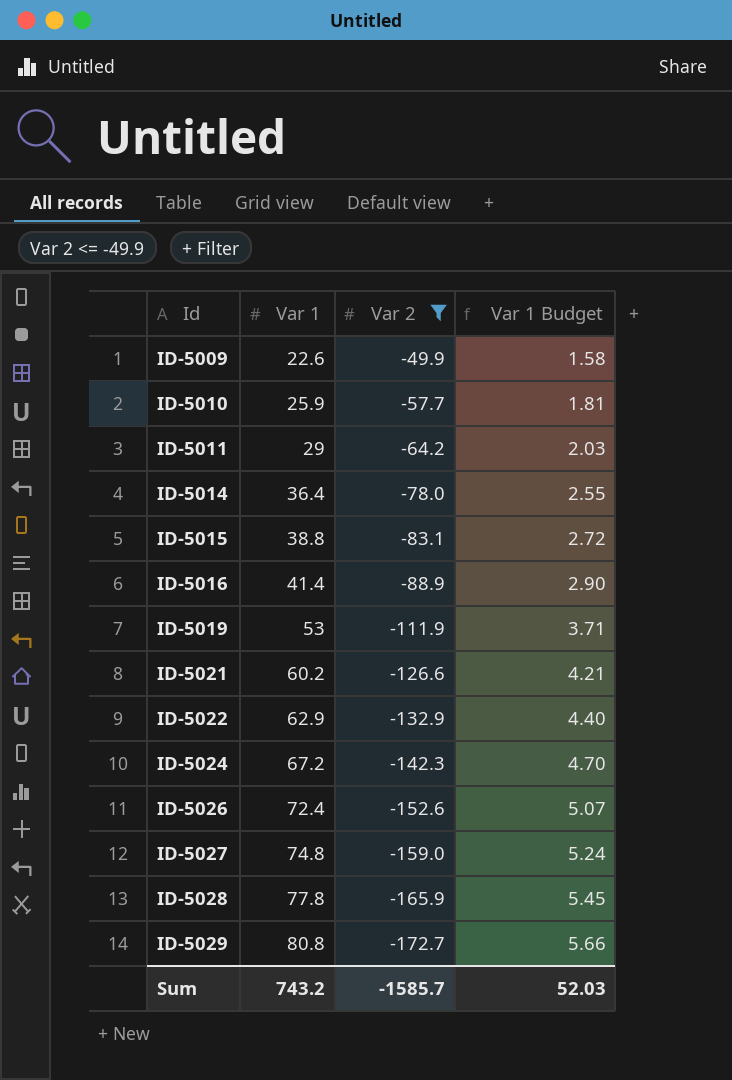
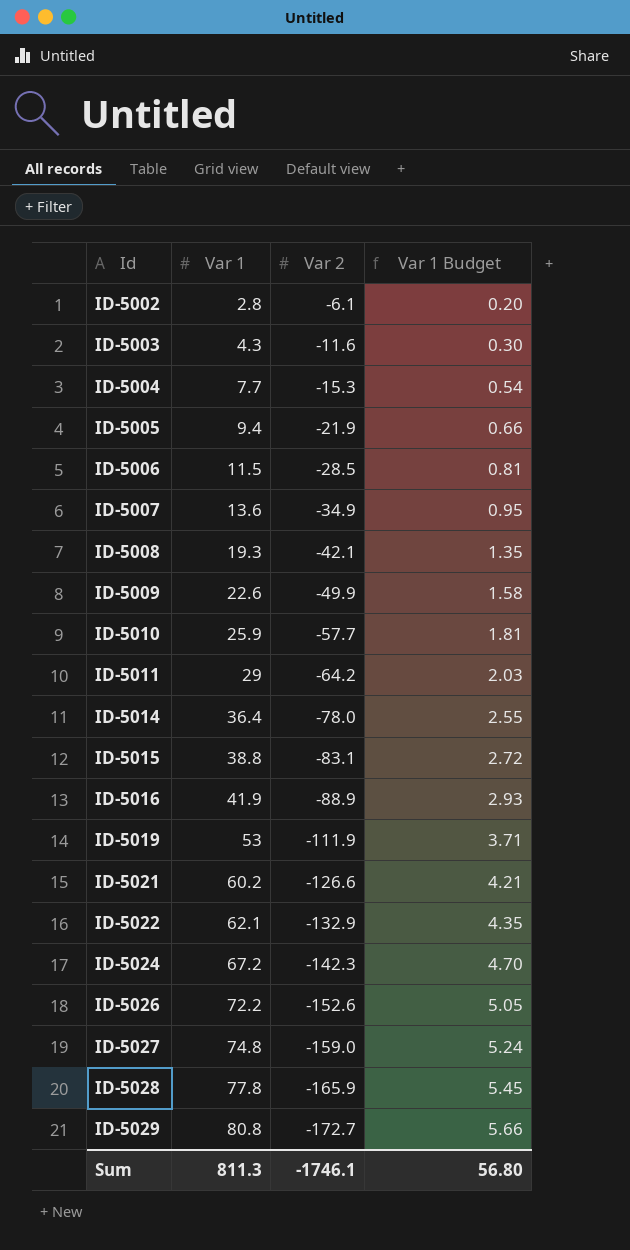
filter: Var 2 <= -49.9 -> none
ID-5016 | Var 1: 41.4 -> 41.9
ID-5016 | Var 1 Budget: 2.90 -> 2.93
ID-5022 | Var 1: 62.9 -> 62.1
ID-5022 | Var 1 Budget: 4.40 -> 4.35
ID-5026 | Var 1: 72.4 -> 72.2
ID-5026 | Var 1 Budget: 5.07 -> 5.05
Sum | Var 1: 743.2 -> 811.3
Sum | Var 2: -1585.7 -> -1746.1
Sum | Var 1 Budget: 52.03 -> 56.80

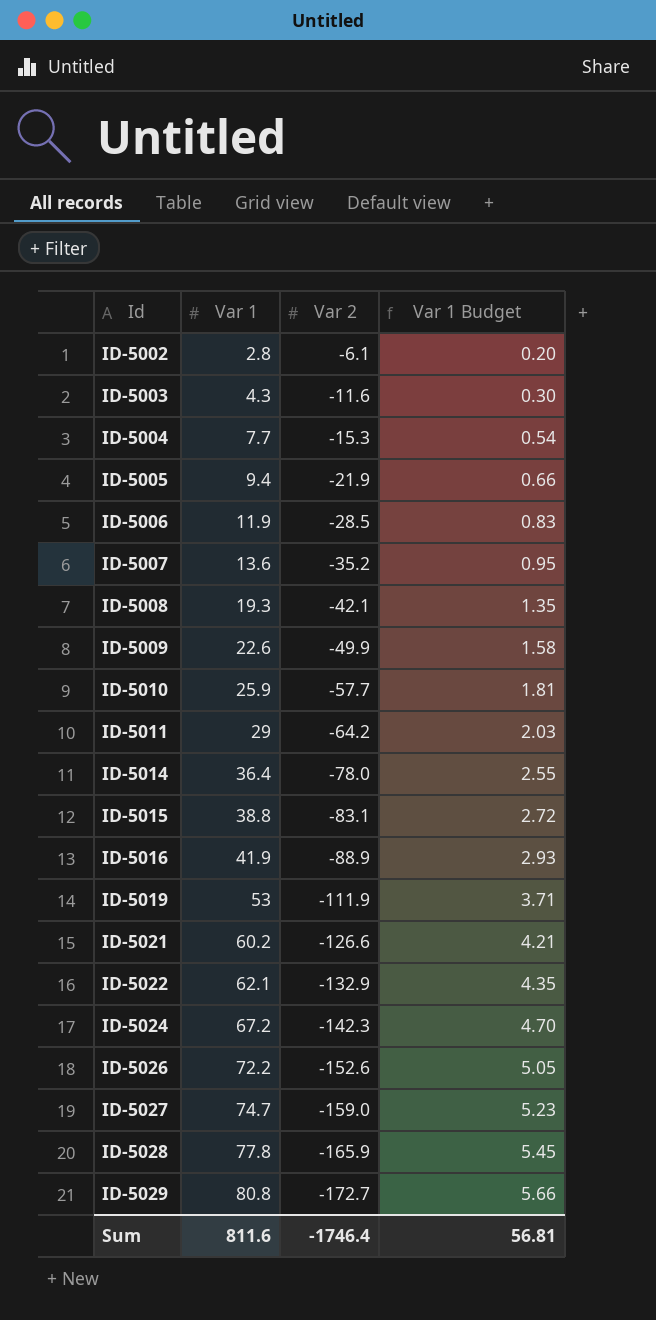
ID-5006 | Var 1: 11.5 -> 11.9
ID-5006 | Var 1 Budget: 0.81 -> 0.83
ID-5007 | Var 2: -34.9 -> -35.2
ID-5027 | Var 1: 74.8 -> 74.7
ID-5027 | Var 1 Budget: 5.24 -> 5.23
Sum | Var 1: 811.3 -> 811.6
Sum | Var 2: -1746.1 -> -1746.4
Sum | Var 1 Budget: 56.80 -> 56.81

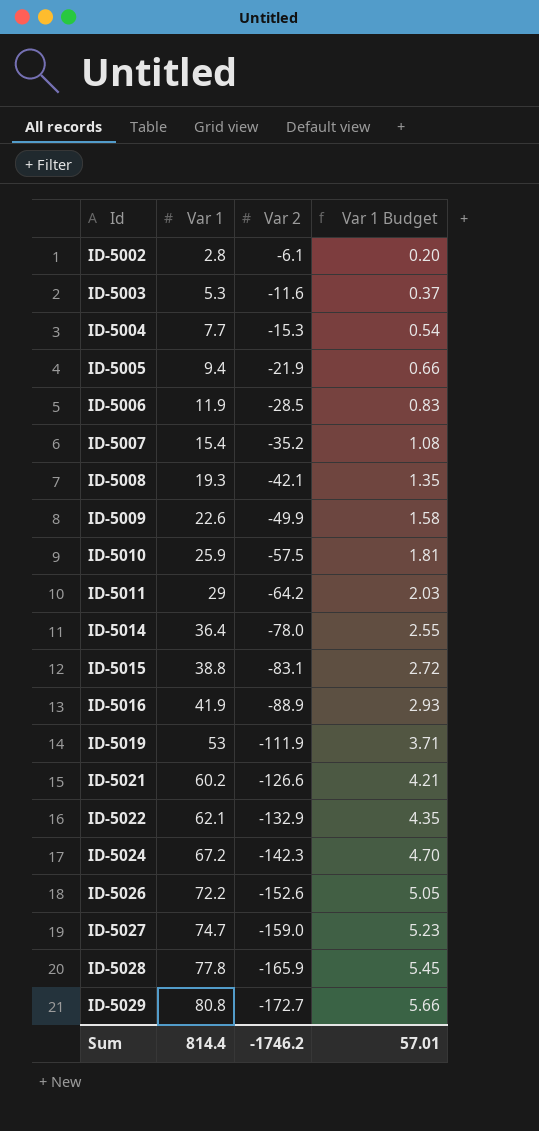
ID-5003 | Var 1: 4.3 -> 5.3
ID-5003 | Var 1 Budget: 0.30 -> 0.37
ID-5007 | Var 1: 13.6 -> 15.4
ID-5007 | Var 1 Budget: 0.95 -> 1.08
ID-5010 | Var 2: -57.7 -> -57.5
Sum | Var 1: 811.6 -> 814.4
Sum | Var 2: -1746.4 -> -1746.2
Sum | Var 1 Budget: 56.81 -> 57.01

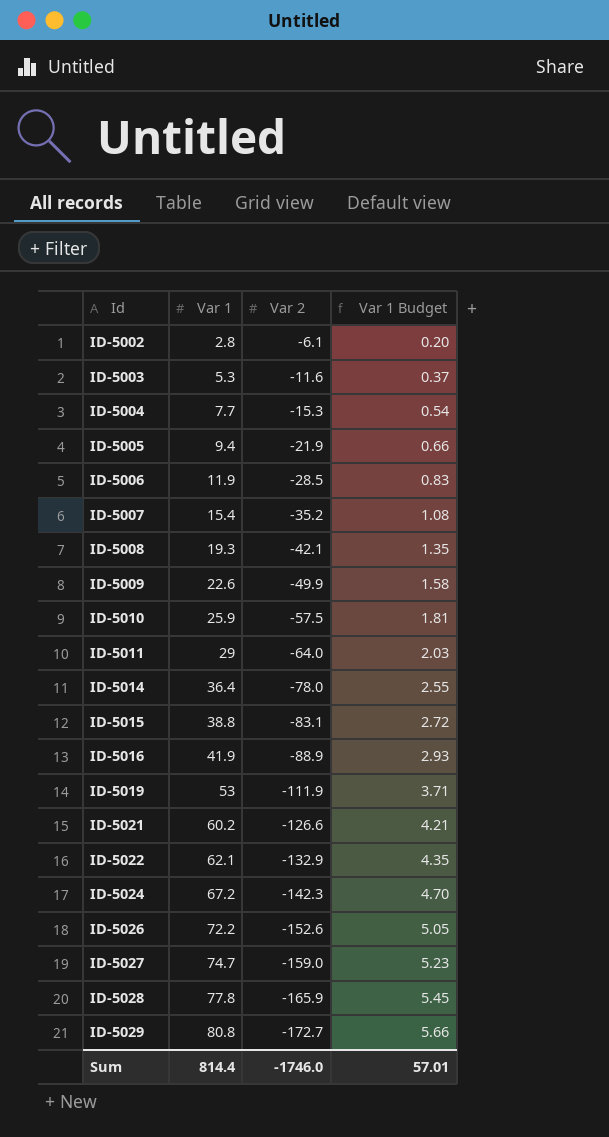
ID-5011 | Var 2: -64.2 -> -64.0
Sum | Var 2: -1746.2 -> -1746.0

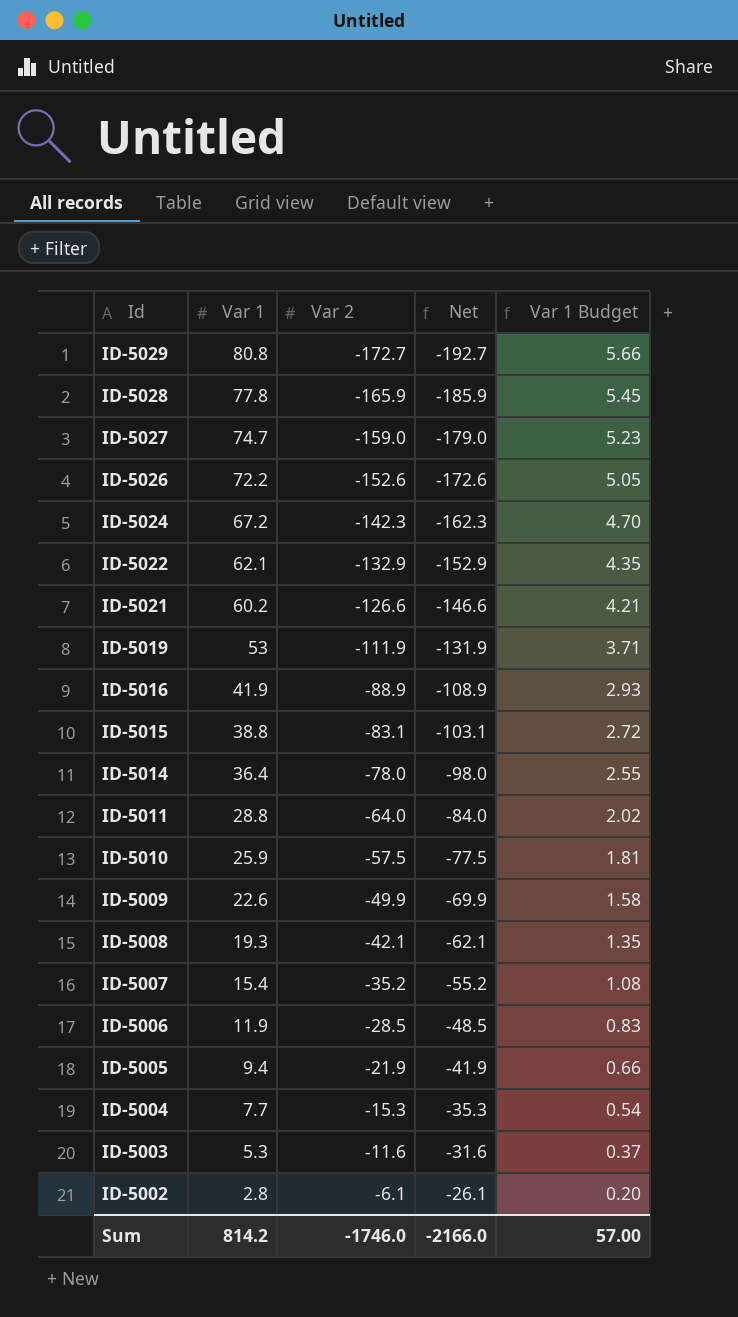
row order: Id ascending -> Id descending
column Net | formula: none -> [Var 2] - 20
ID-5011 | Var 1: 29 -> 28.8
ID-5011 | Var 1 Budget: 2.03 -> 2.02
Sum | Var 1: 814.4 -> 814.2
Sum | Var 1 Budget: 57.01 -> 57.00

